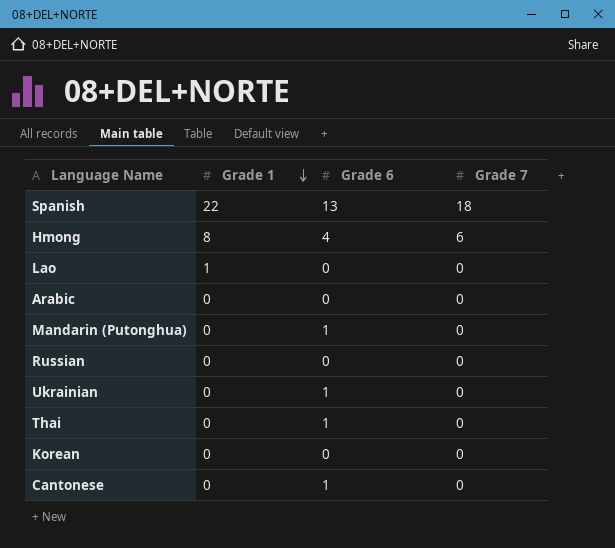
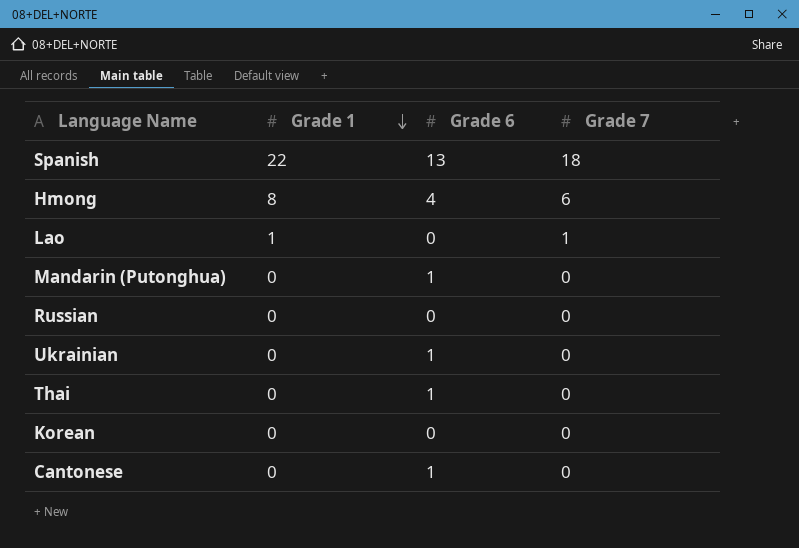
row Arabic: 0 | 0 | 0 -> none
Lao | Grade 7: 0 -> 1

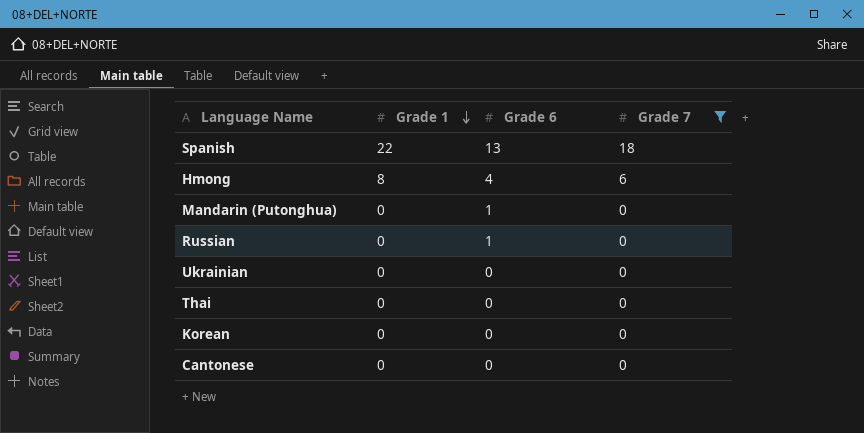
filter: none -> Grade 7 != 1
Russian | Grade 6: 0 -> 1
Ukrainian | Grade 6: 1 -> 0
Thai | Grade 6: 1 -> 0
Cantonese | Grade 6: 1 -> 0

